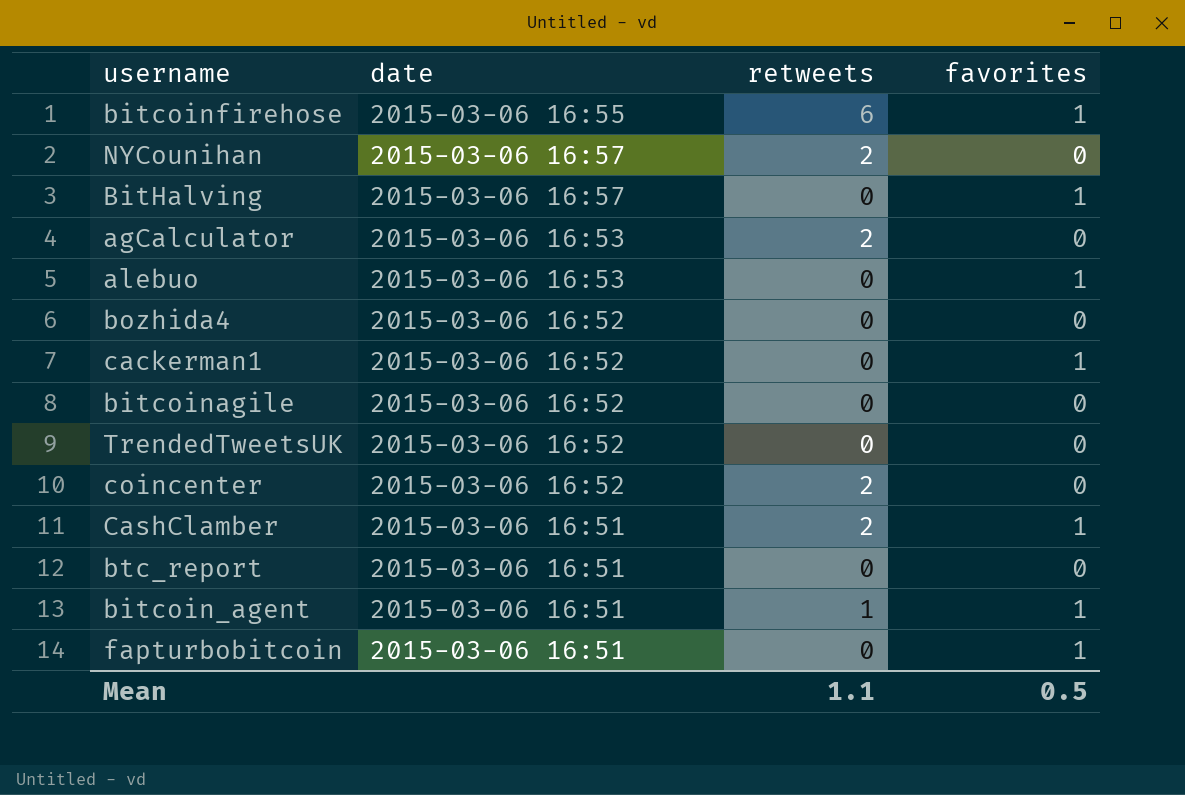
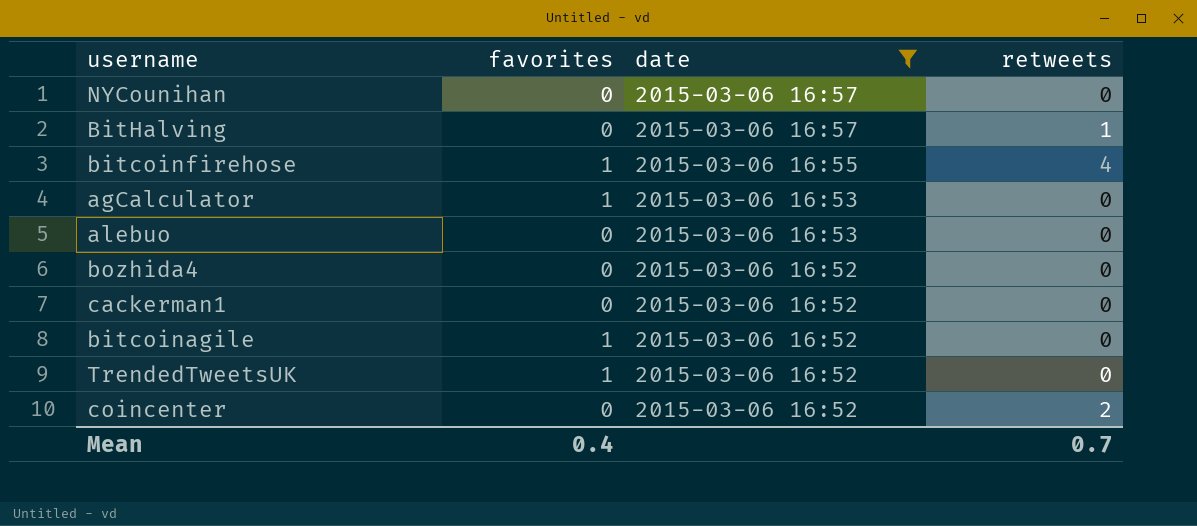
filter: none -> date != 2015-03-06 16:51
row order: none -> date descending
column favorites | position: 4 -> 2
NYCounihan | retweets: 2 -> 0
BitHalving | favorites: 1 -> 0
BitHalving | retweets: 0 -> 1
bitcoinfirehose | retweets: 6 -> 4
agCalculator | favorites: 0 -> 1
agCalculator | retweets: 2 -> 0
alebuo | favorites: 1 -> 0
cackerman1 | favorites: 1 -> 0
bitcoinagile | favorites: 0 -> 1
TrendedTweetsUK | favorites: 0 -> 1
Mean | favorites: 0.5 -> 0.4
Mean | retweets: 1.1 -> 0.7

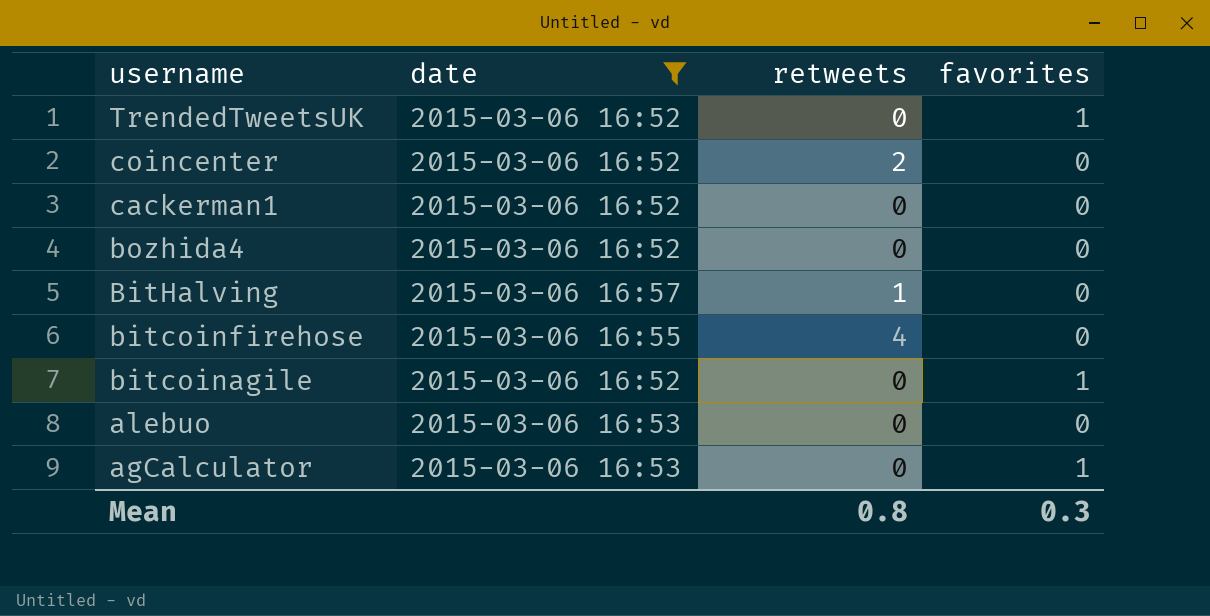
row order: date descending -> username descending
column favorites | position: 2 -> 4
row NYCounihan: 0 | 2015-03-06 16:57 | 0 -> none
bitcoinfirehose | favorites: 1 -> 0
Mean | retweets: 0.7 -> 0.8
Mean | favorites: 0.4 -> 0.3

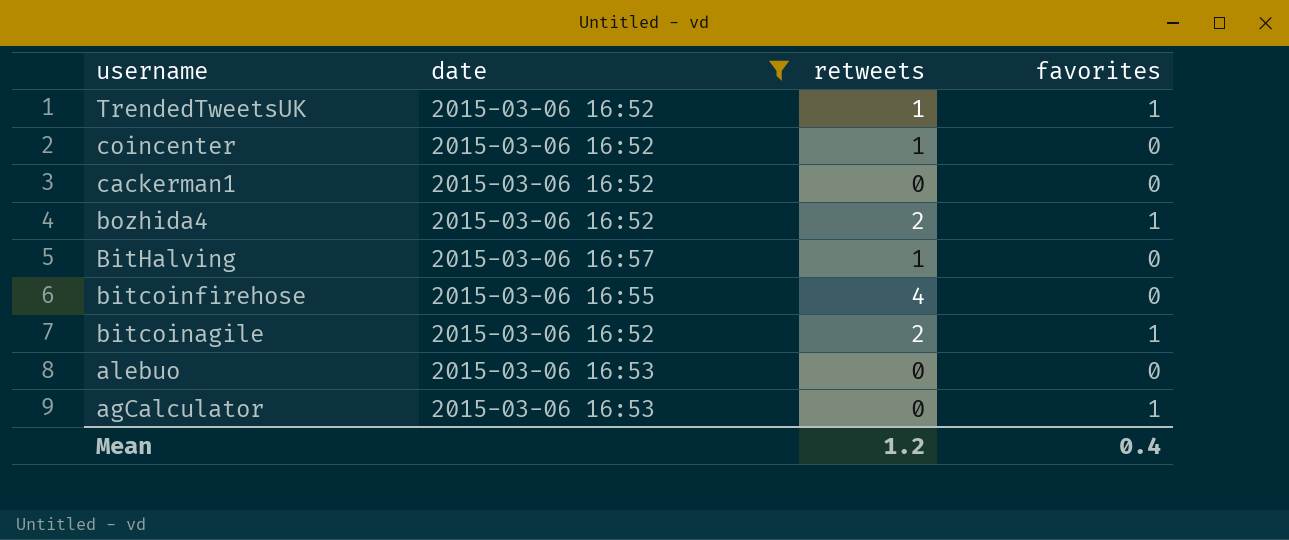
TrendedTweetsUK | retweets: 0 -> 1
coincenter | retweets: 2 -> 1
bozhida4 | retweets: 0 -> 2
bozhida4 | favorites: 0 -> 1
bitcoinagile | retweets: 0 -> 2
Mean | retweets: 0.8 -> 1.2
Mean | favorites: 0.3 -> 0.4

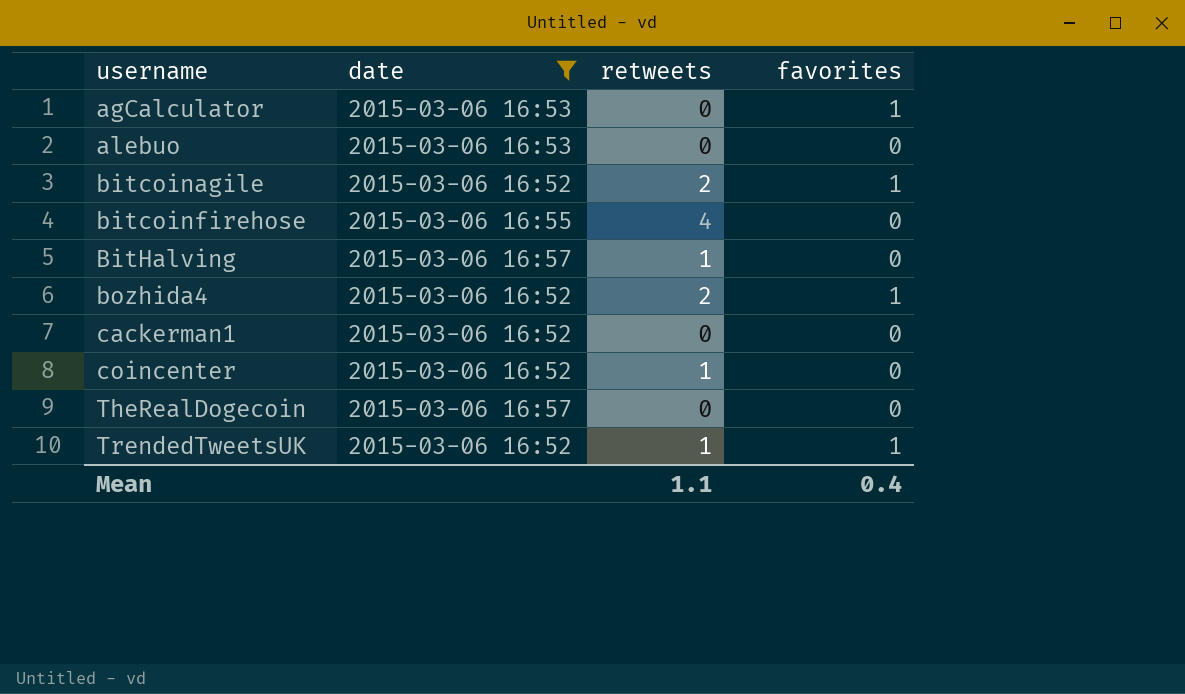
row order: username descending -> username ascending
row TheRealDogecoin: none -> 2015-03-06 16:57 | 0 | 0
Mean | retweets: 1.2 -> 1.1

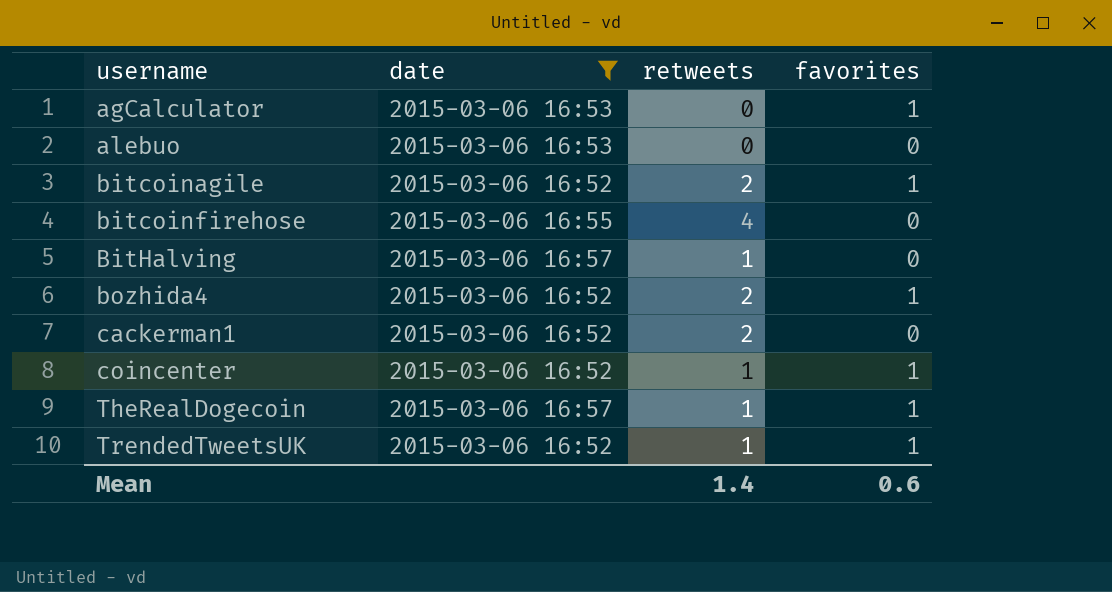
cackerman1 | retweets: 0 -> 2
coincenter | favorites: 0 -> 1
TheRealDogecoin | retweets: 0 -> 1
TheRealDogecoin | favorites: 0 -> 1
Mean | retweets: 1.1 -> 1.4
Mean | favorites: 0.4 -> 0.6

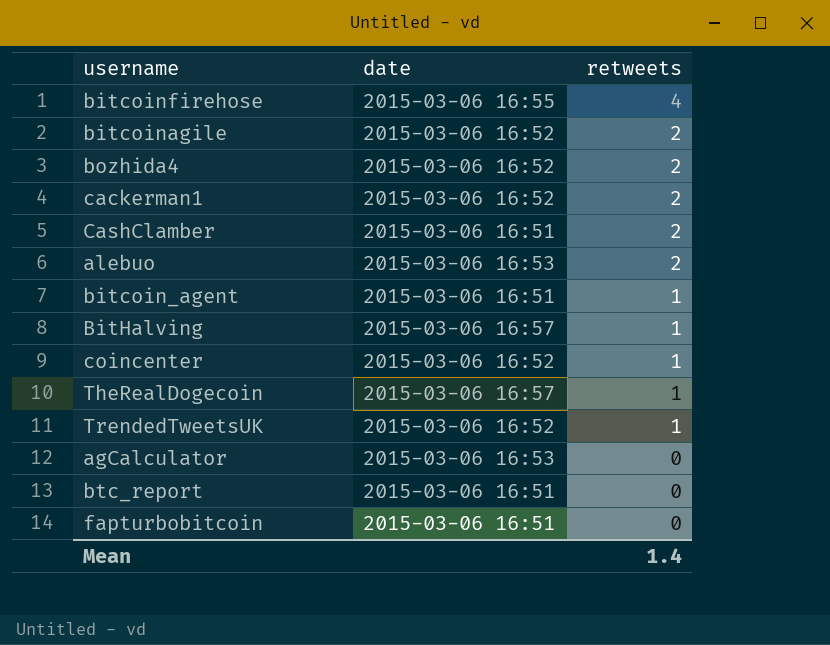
filter: date != 2015-03-06 16:51 -> none
row order: username ascending -> retweets descending
column favorites | position: 4 -> none
alebuo | retweets: 0 -> 2

